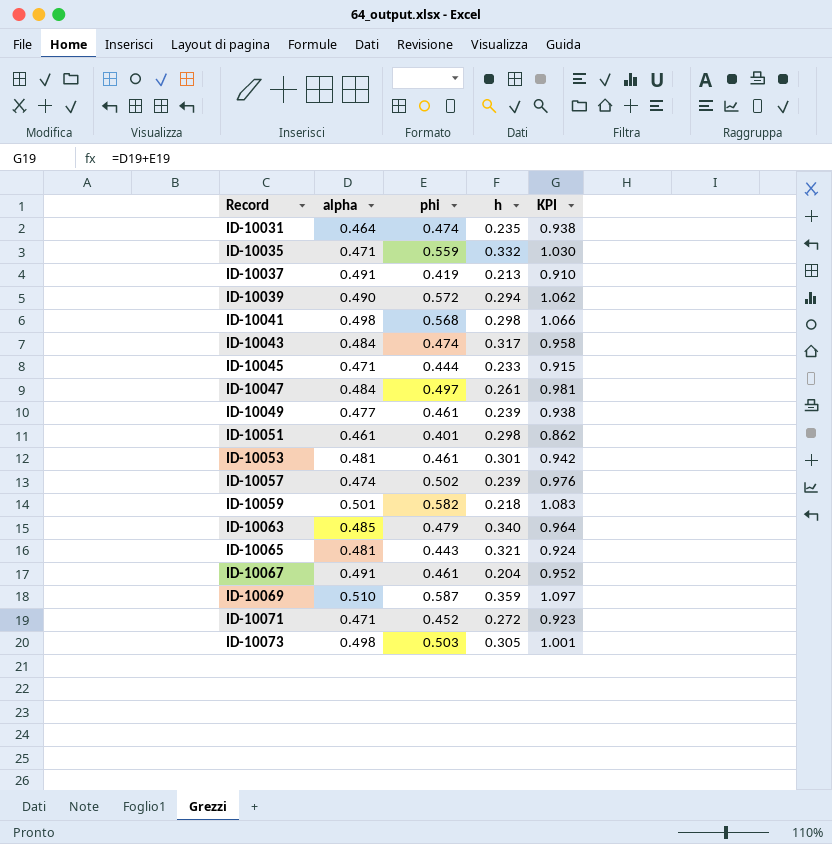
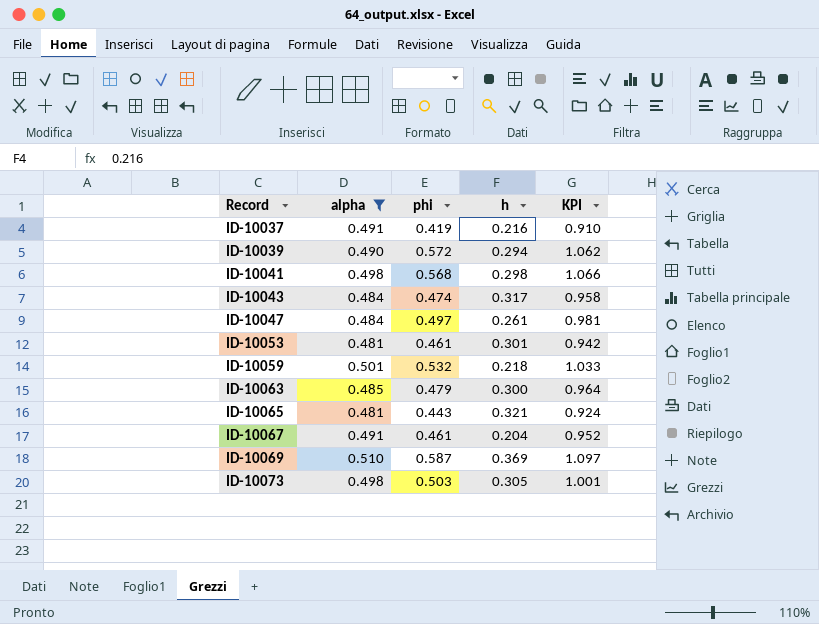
filter: none -> alpha >= 0.481
ID-10037 | h: 0.213 -> 0.216
ID-10059 | phi: 0.582 -> 0.532
ID-10059 | KPI: 1.083 -> 1.033
ID-10063 | h: 0.340 -> 0.300
ID-10069 | h: 0.359 -> 0.369

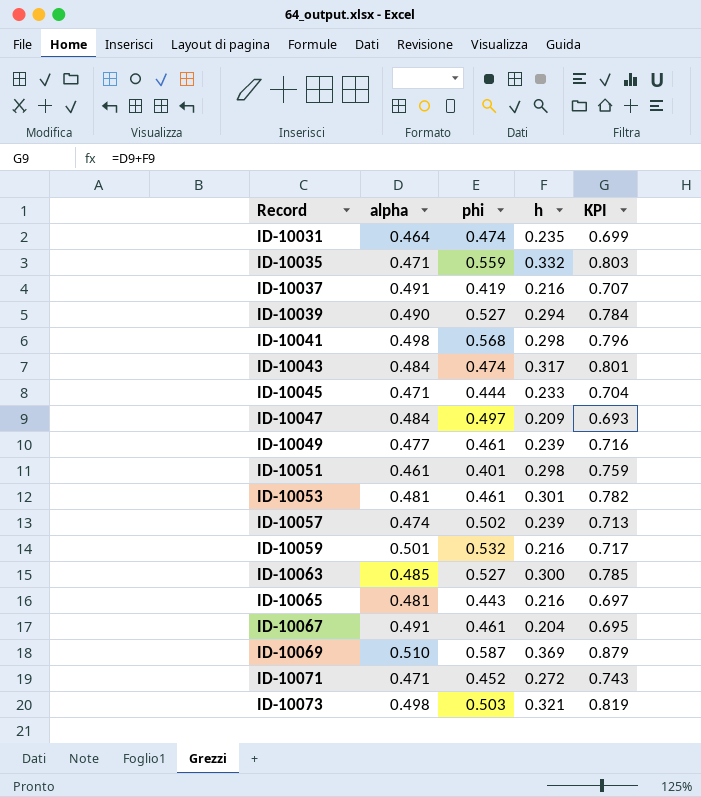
filter: alpha >= 0.481 -> none
column KPI | formula: [alpha] + [phi] -> [alpha] + [h]
ID-10039 | phi: 0.572 -> 0.527
ID-10047 | h: 0.261 -> 0.209
ID-10059 | h: 0.218 -> 0.216
ID-10063 | phi: 0.479 -> 0.527
ID-10065 | h: 0.321 -> 0.216
ID-10073 | h: 0.305 -> 0.321

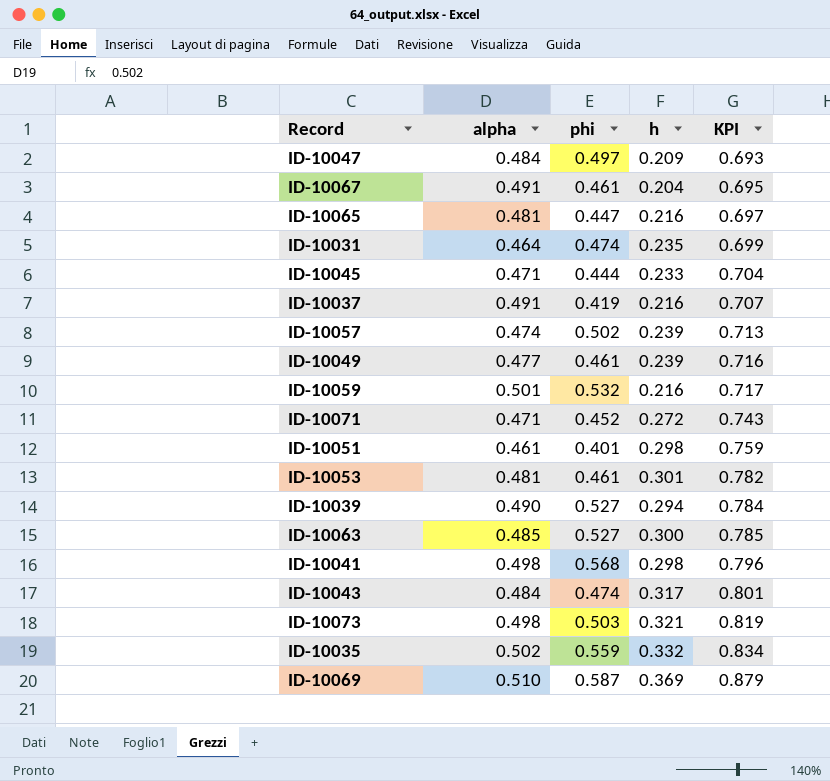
row order: Record ascending -> KPI ascending
ID-10065 | phi: 0.443 -> 0.447
ID-10035 | alpha: 0.471 -> 0.502
ID-10035 | KPI: 0.803 -> 0.834

